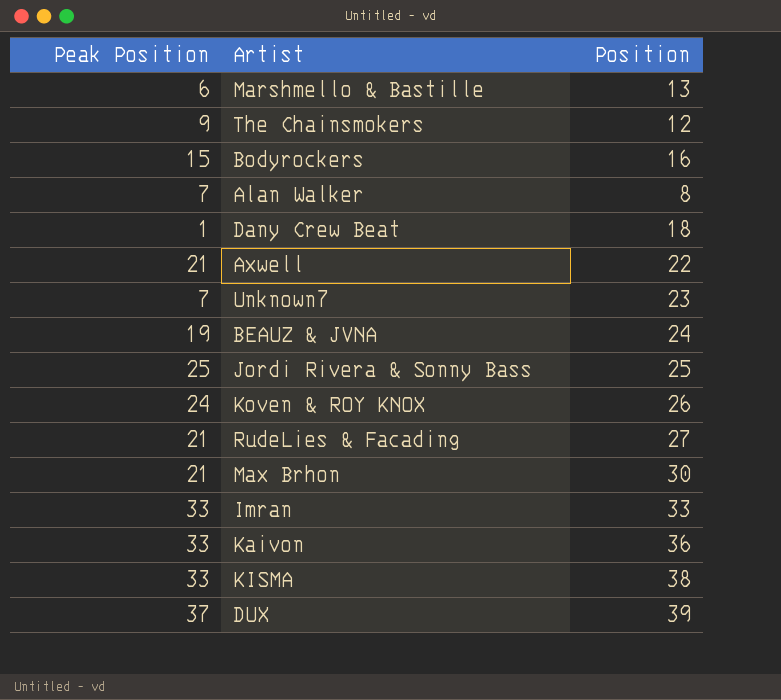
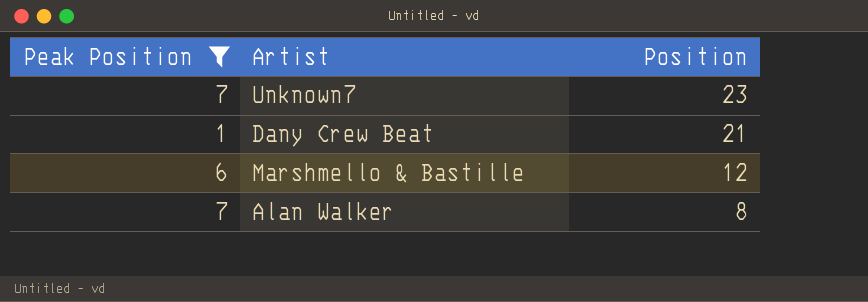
filter: none -> Peak Position <= 7
row order: none -> Position descending
Dany Crew Beat | Position: 18 -> 21
Marshmello & Bastille | Position: 13 -> 12

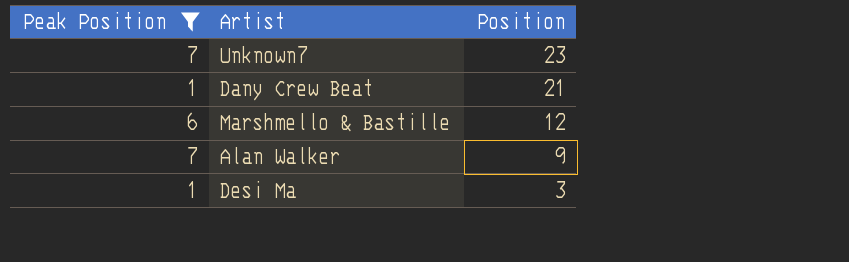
Alan Walker | Position: 8 -> 9
row Desi Ma: none -> 1 | 3

